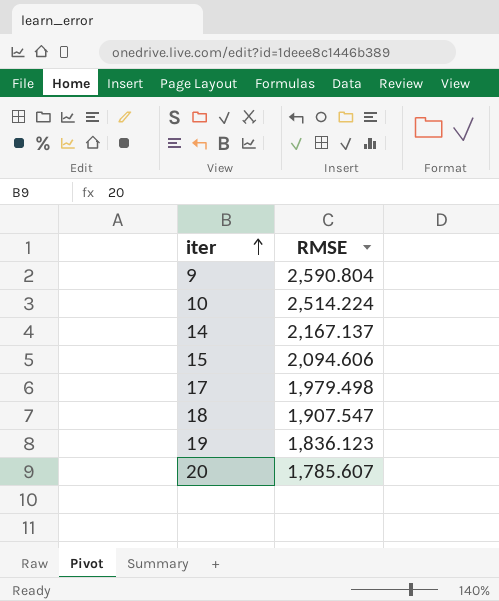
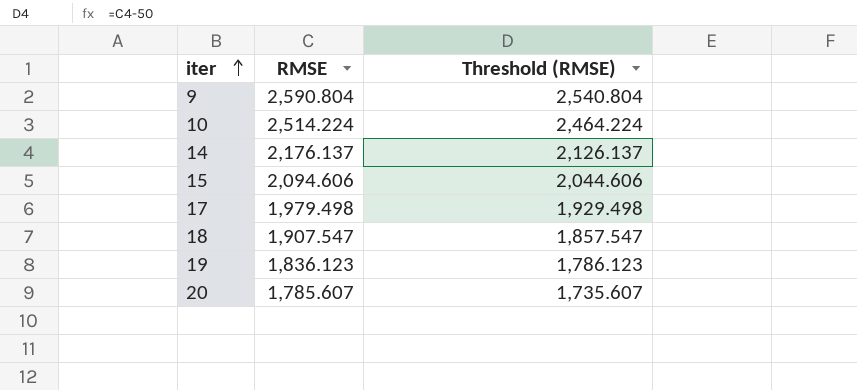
column Threshold (RMSE) | formula: none -> [RMSE] - 50
14 | RMSE: 2,167.137 -> 2,176.137

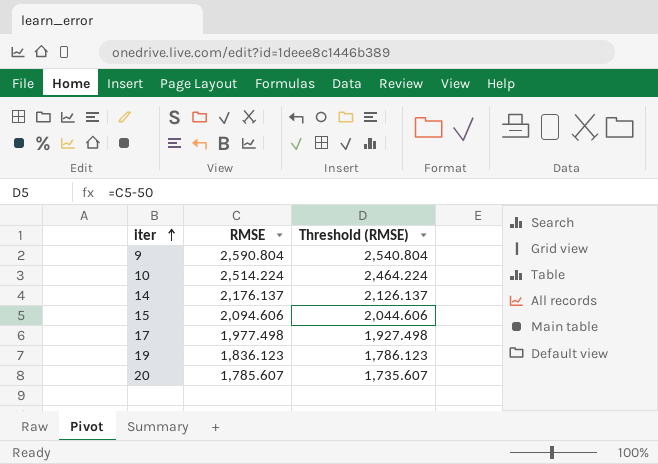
row 18: 1,907.547 | 1,857.547 -> none
17 | RMSE: 1,979.498 -> 1,977.498
17 | Threshold (RMSE): 1,929.498 -> 1,927.498

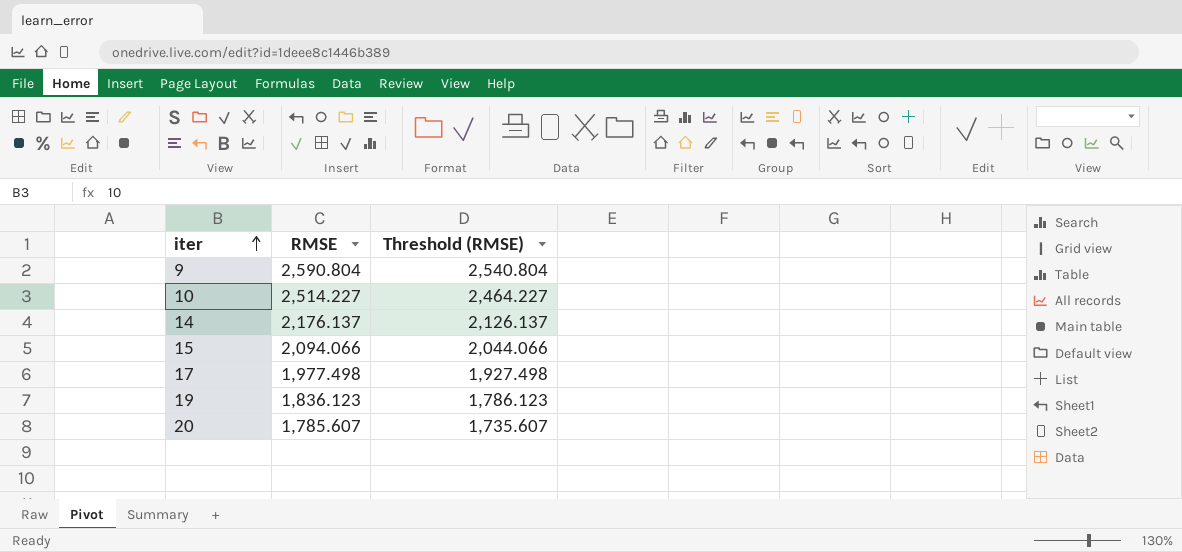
10 | RMSE: 2,514.224 -> 2,514.227
10 | Threshold (RMSE): 2,464.224 -> 2,464.227
15 | RMSE: 2,094.606 -> 2,094.066
15 | Threshold (RMSE): 2,044.606 -> 2,044.066

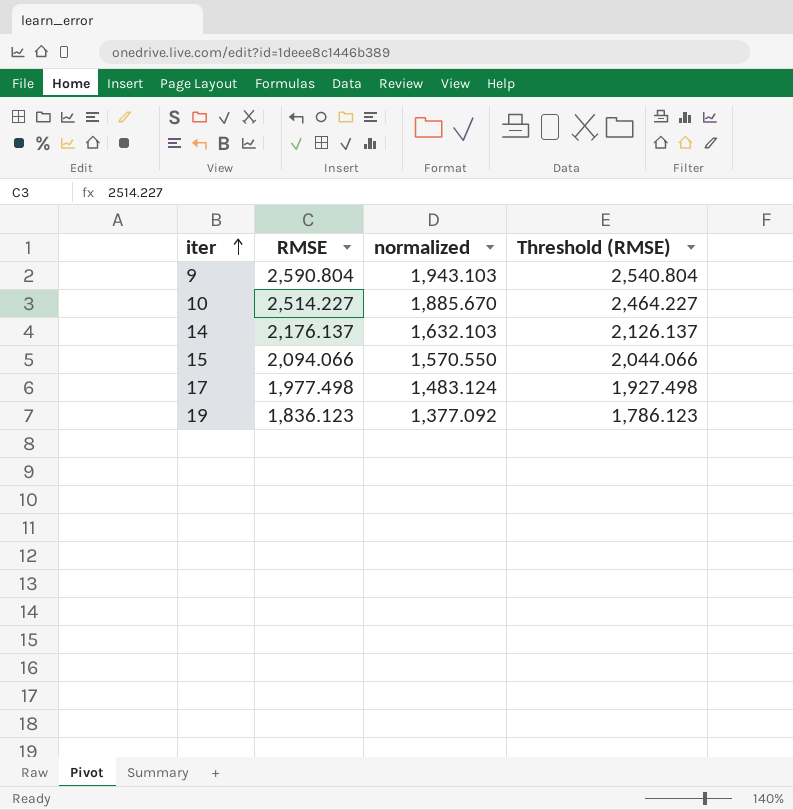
column normalized | formula: none -> [RMSE] * 0.75
row 20: 1,785.607 | 1,735.607 -> none

